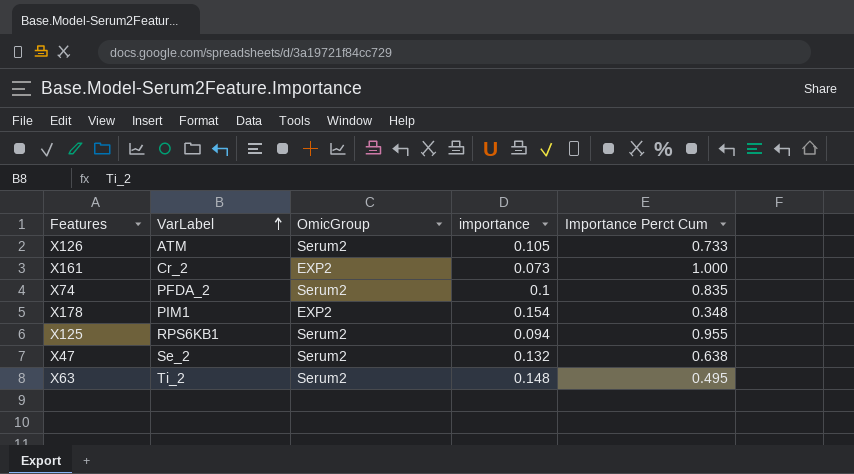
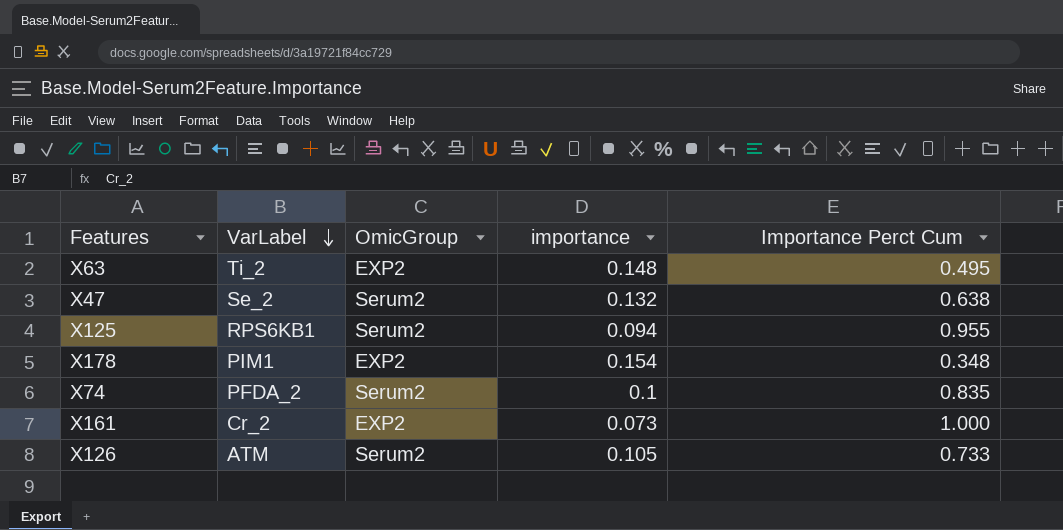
row order: VarLabel ascending -> VarLabel descending
X63 | OmicGroup: Serum2 -> EXP2

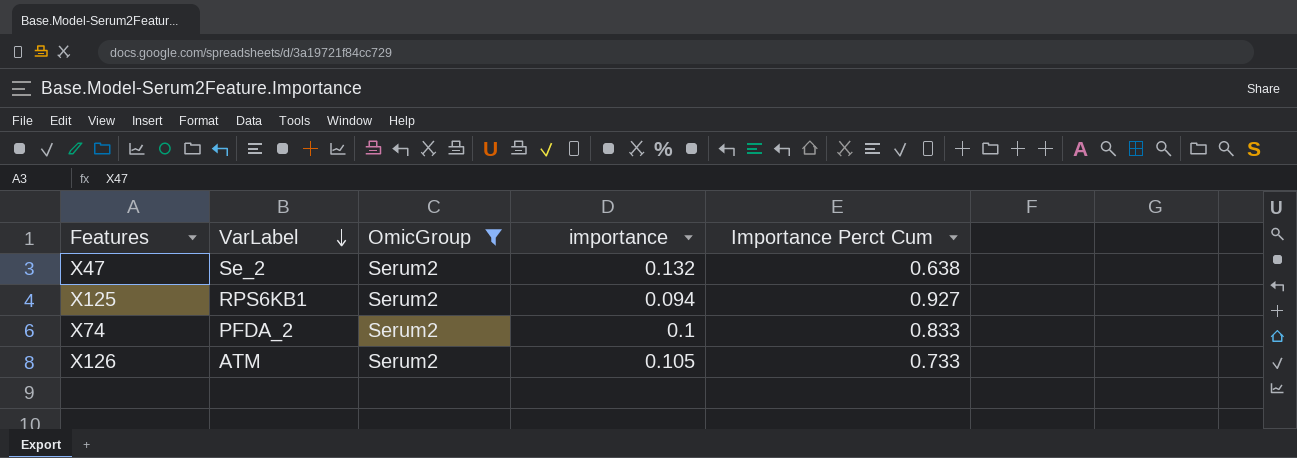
filter: none -> OmicGroup = Serum2
X125 | Importance Perct Cum: 0.955 -> 0.927
X74 | Importance Perct Cum: 0.835 -> 0.833

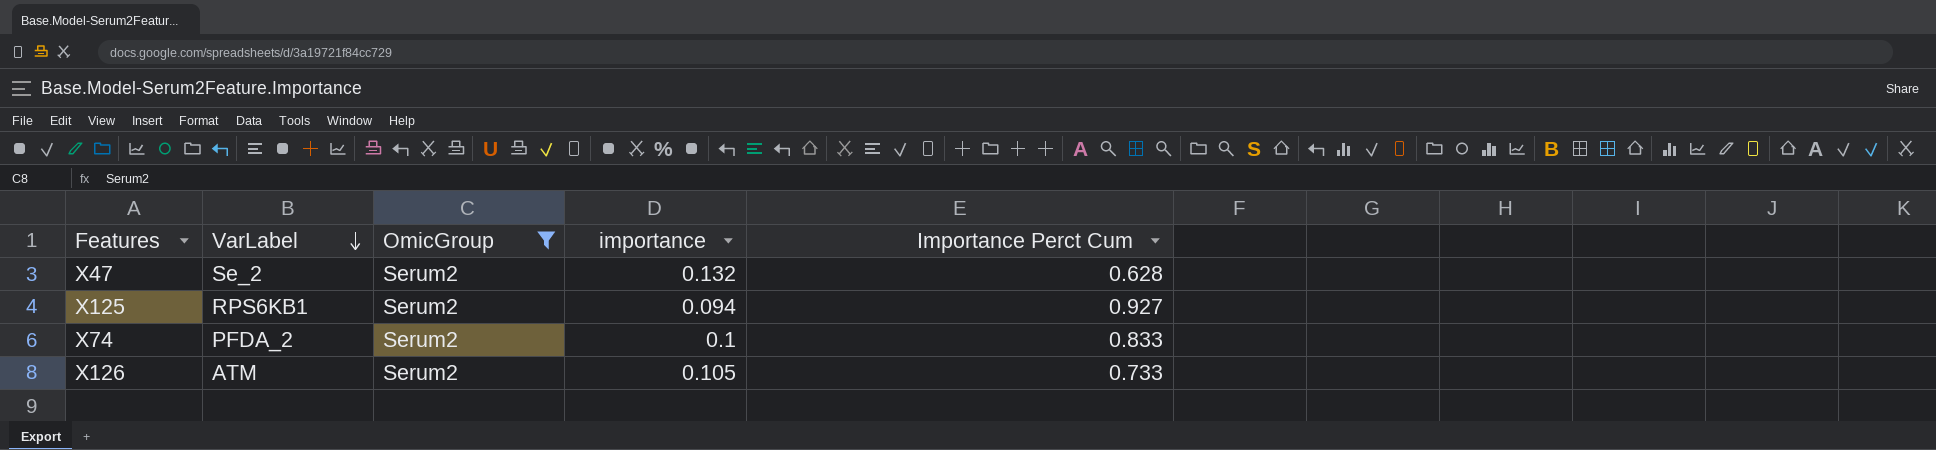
X47 | Importance Perct Cum: 0.638 -> 0.628

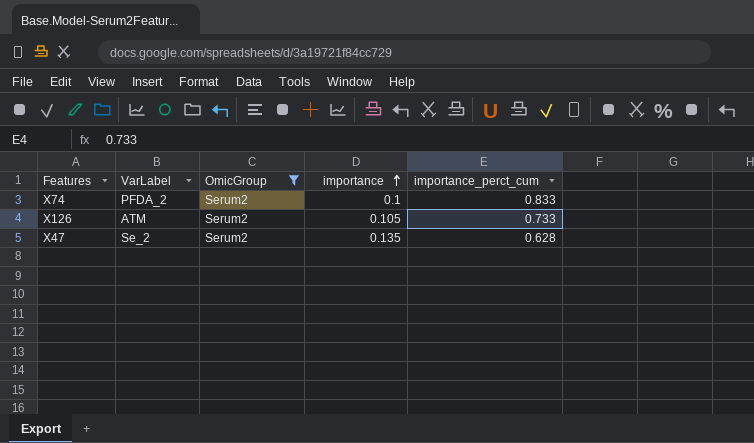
row order: VarLabel descending -> importance ascending
column name: Importance Perct Cum -> importance_perct_cum
row X125: RPS6KB1 | Serum2 | 0.094 | 0.927 -> none
X47 | importance: 0.132 -> 0.135

